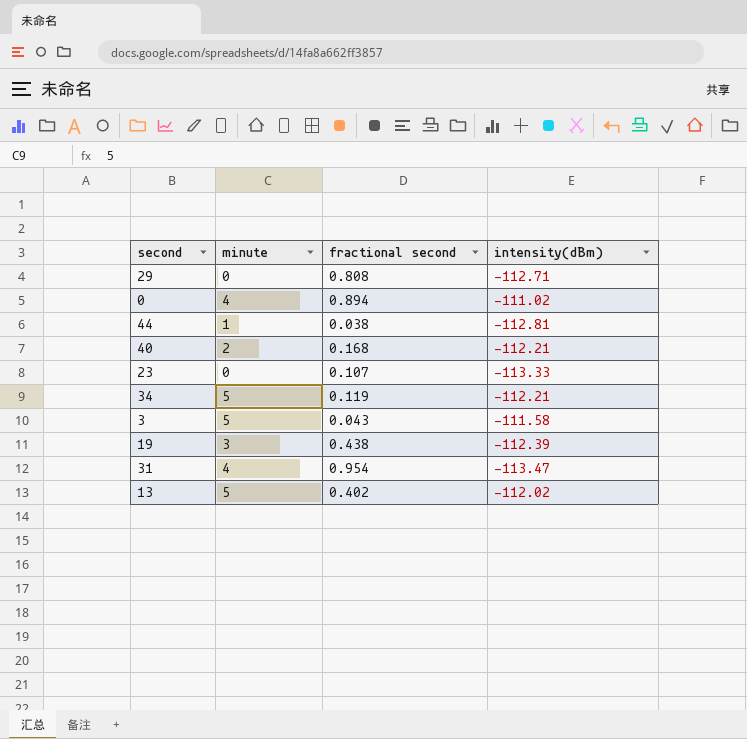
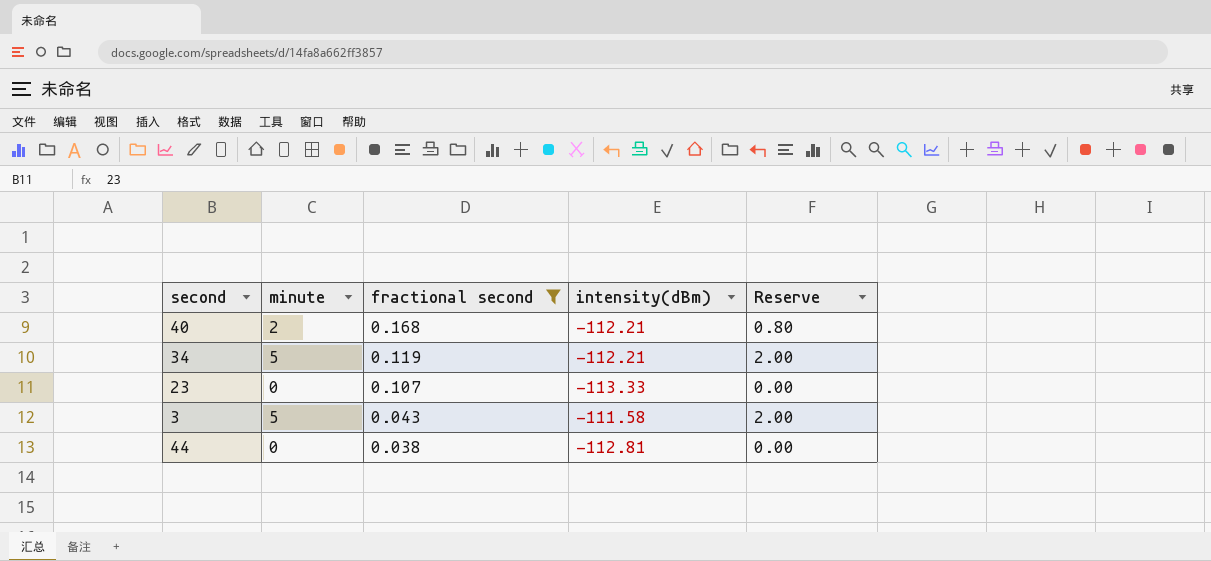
filter: none -> fractional second <= 0.168
row order: none -> fractional second descending
column Reserve | formula: none -> [minute] * 0.4
44 | minute: 1 -> 0

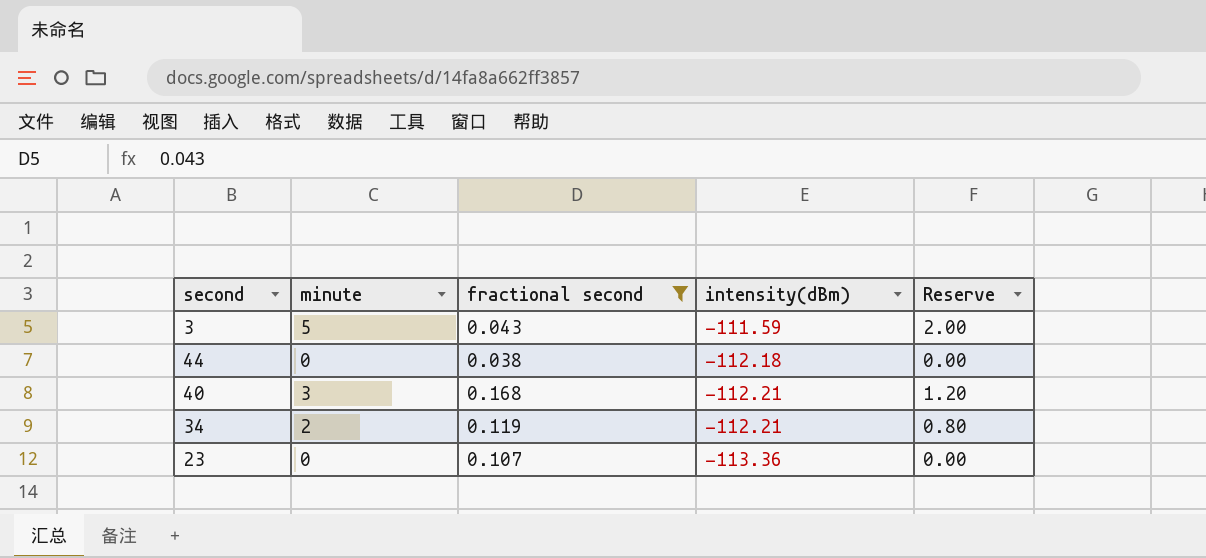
row order: fractional second descending -> intensity(dBm) descending
3 | intensity(dBm): -111.58 -> -111.59
44 | intensity(dBm): -112.81 -> -112.18
40 | minute: 2 -> 3
40 | Reserve: 0.80 -> 1.20
34 | minute: 5 -> 2
34 | Reserve: 2.00 -> 0.80
23 | intensity(dBm): -113.33 -> -113.36

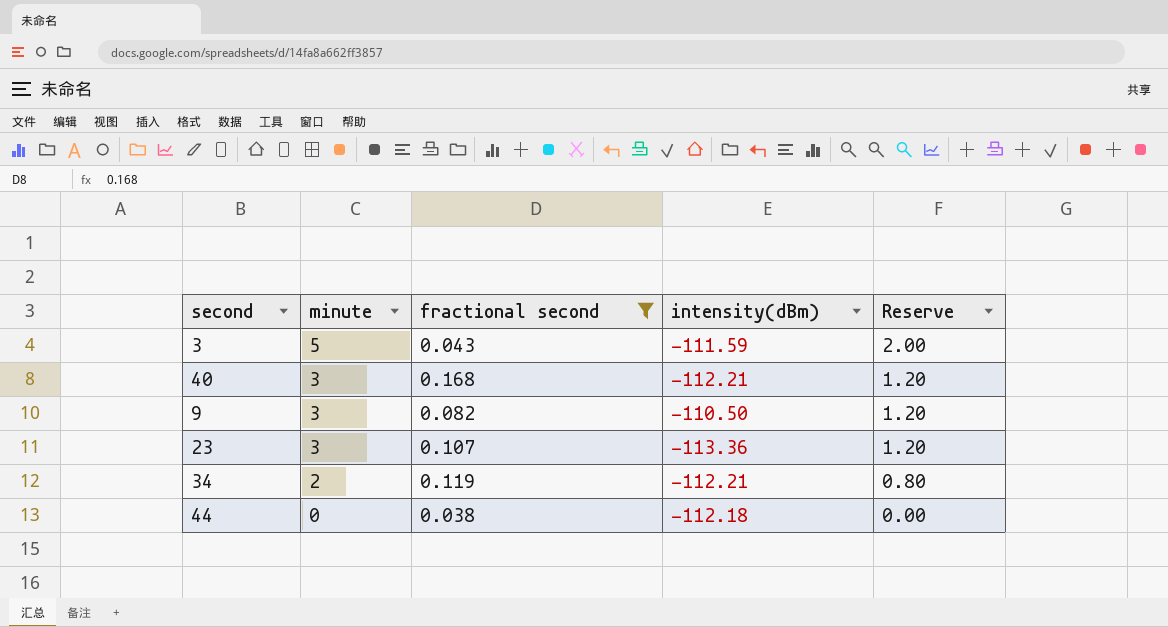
row order: intensity(dBm) descending -> minute descending
row 9: none -> 3 | 0.082 | -110.50 | 1.20
23 | minute: 0 -> 3
23 | Reserve: 0.00 -> 1.20

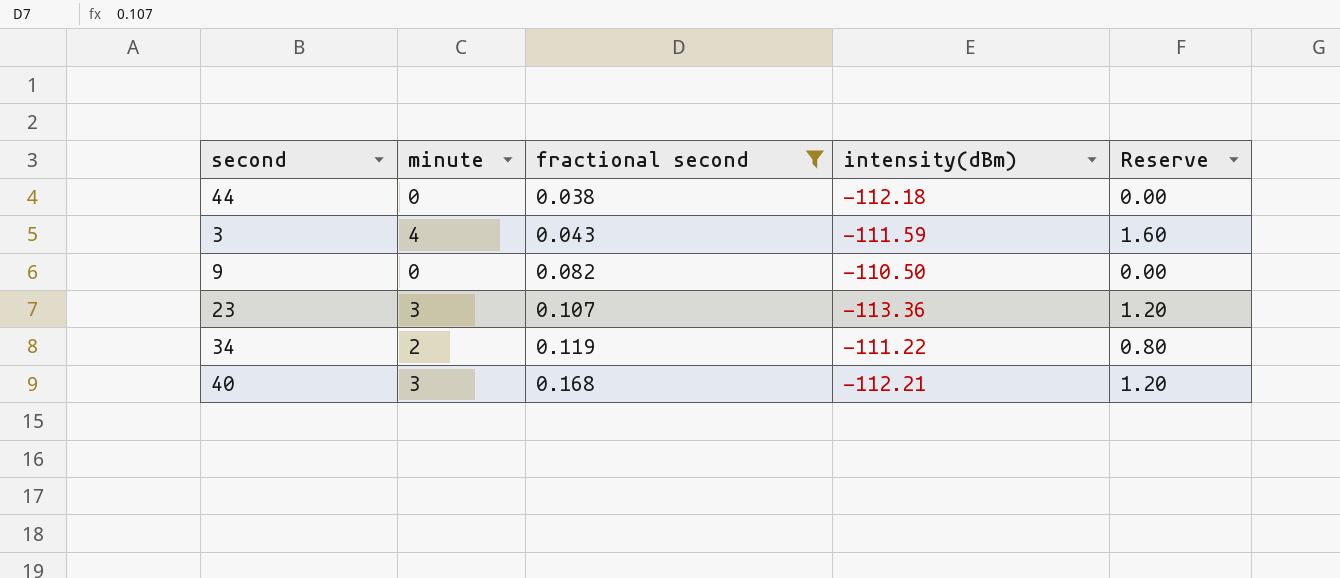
row order: minute descending -> fractional second ascending
3 | minute: 5 -> 4
3 | Reserve: 2.00 -> 1.60
9 | minute: 3 -> 0
9 | Reserve: 1.20 -> 0.00
34 | intensity(dBm): -112.21 -> -111.22

